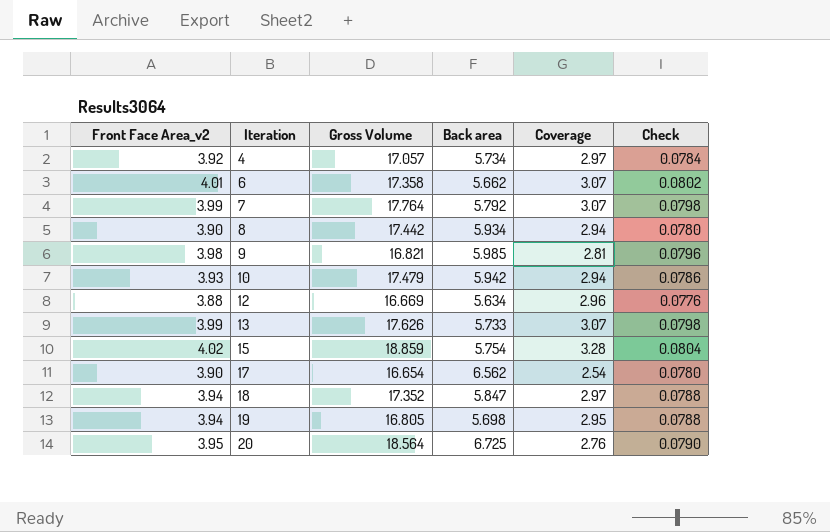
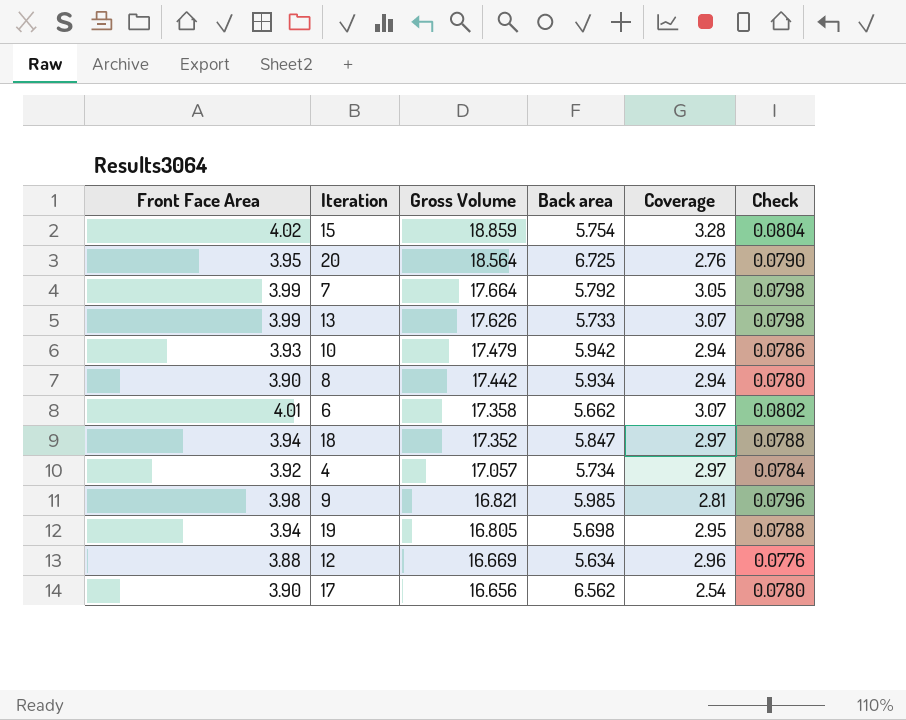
row order: Iteration ascending -> Gross Volume descending
column name: Front Face Area_v2 -> Front Face Area
7 | Gross Volume: 17.764 -> 17.664
7 | Coverage: 3.07 -> 3.05
17 | Gross Volume: 16.654 -> 16.656

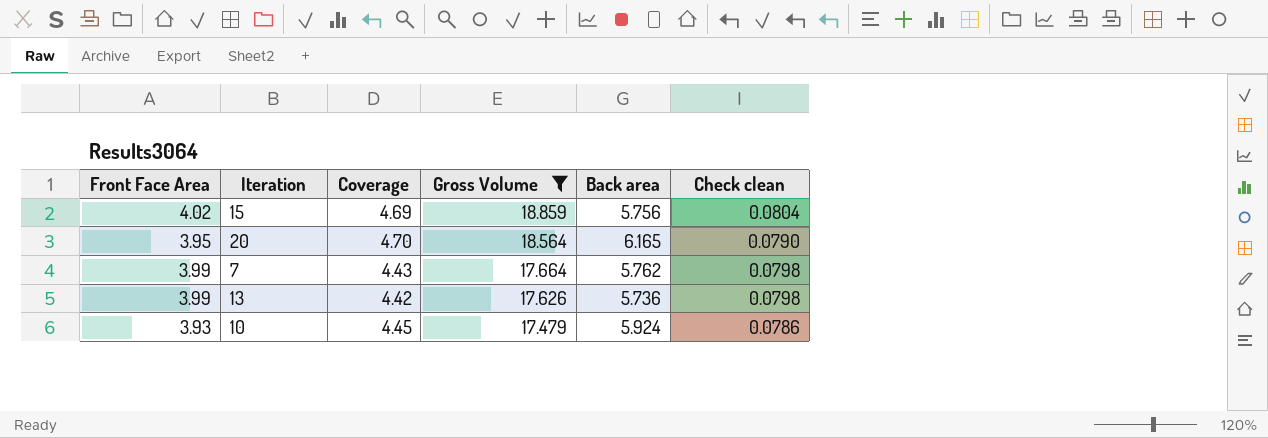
filter: none -> Gross Volume >= 17.479
column Coverage | formula: [Gross Volume] / [Back area] -> [Gross Volume] / [Front Face Area]
column Coverage | position: 5 -> 3
column name: Check -> Check clean
15 | Back area: 5.754 -> 5.756
20 | Back area: 6.725 -> 6.165
7 | Back area: 5.792 -> 5.762
13 | Back area: 5.733 -> 5.736
10 | Back area: 5.942 -> 5.924

